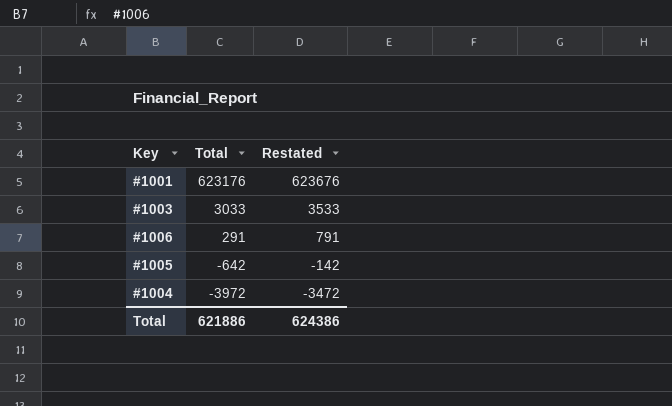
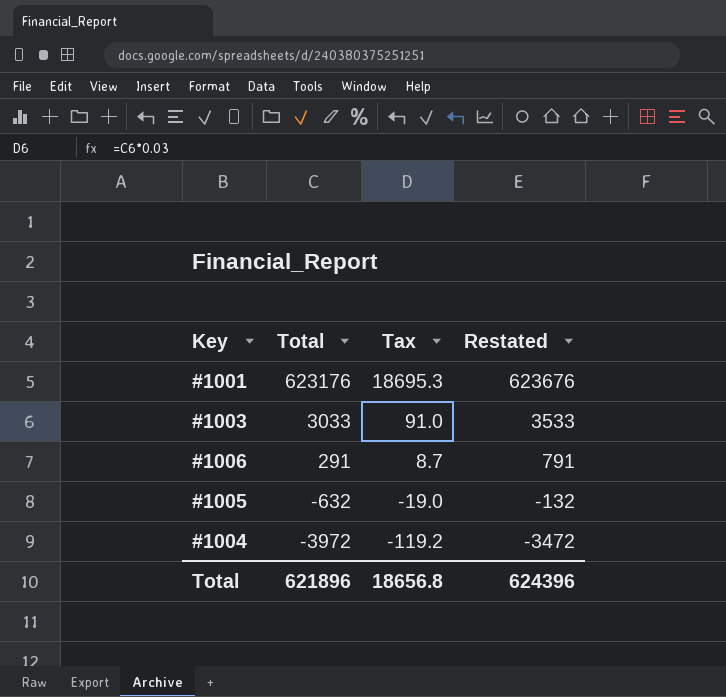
column Tax | formula: none -> [Total] * 0.03
#1005 | Total: -642 -> -632
#1005 | Restated: -142 -> -132
Total | Total: 621886 -> 621896
Total | Restated: 624386 -> 624396

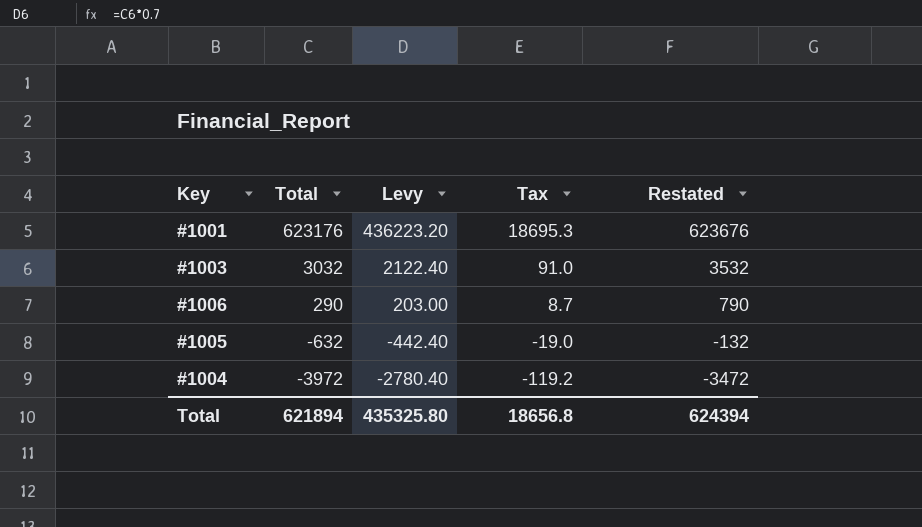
column Levy | formula: none -> [Total] * 0.7
#1003 | Total: 3033 -> 3032
#1003 | Restated: 3533 -> 3532
#1006 | Total: 291 -> 290
#1006 | Restated: 791 -> 790
Total | Total: 621896 -> 621894
Total | Restated: 624396 -> 624394

